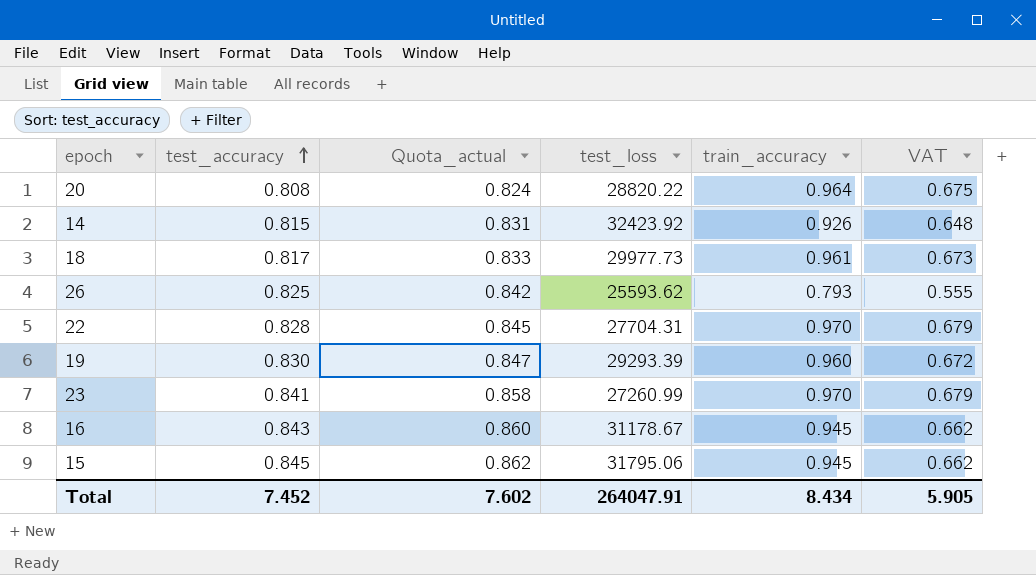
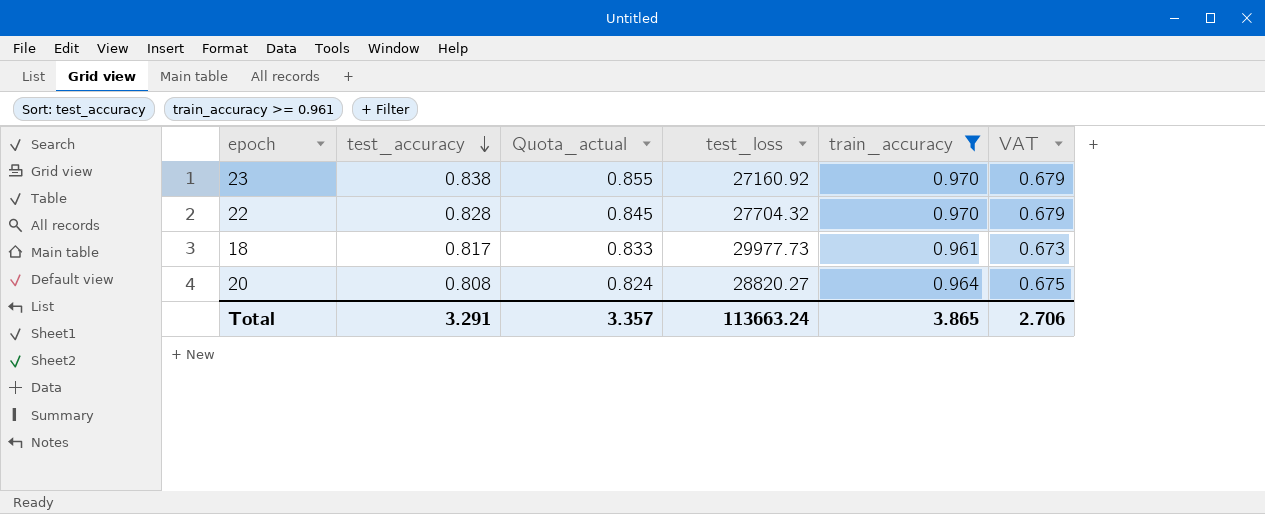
filter: none -> train_accuracy >= 0.961
row order: test_accuracy ascending -> test_accuracy descending
23 | test_accuracy: 0.841 -> 0.838
23 | Quota_actual: 0.858 -> 0.855
23 | test_loss: 27260.99 -> 27160.92
22 | test_loss: 27704.31 -> 27704.32
20 | test_loss: 28820.22 -> 28820.27
Total | test_accuracy: 7.452 -> 3.291
Total | Quota_actual: 7.602 -> 3.357
Total | test_loss: 264047.91 -> 113663.24
Total | train_accuracy: 8.434 -> 3.865
Total | VAT: 5.905 -> 2.706

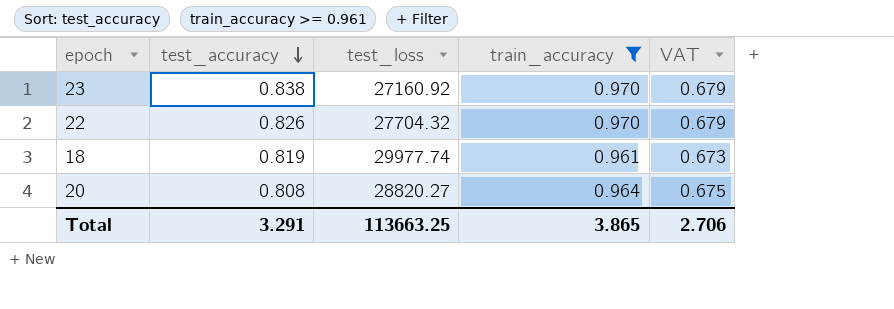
column Quota_actual | formula: [test_accuracy] * 1.02 -> none
22 | test_accuracy: 0.828 -> 0.826
18 | test_accuracy: 0.817 -> 0.819
18 | test_loss: 29977.73 -> 29977.74
Total | test_loss: 113663.24 -> 113663.25

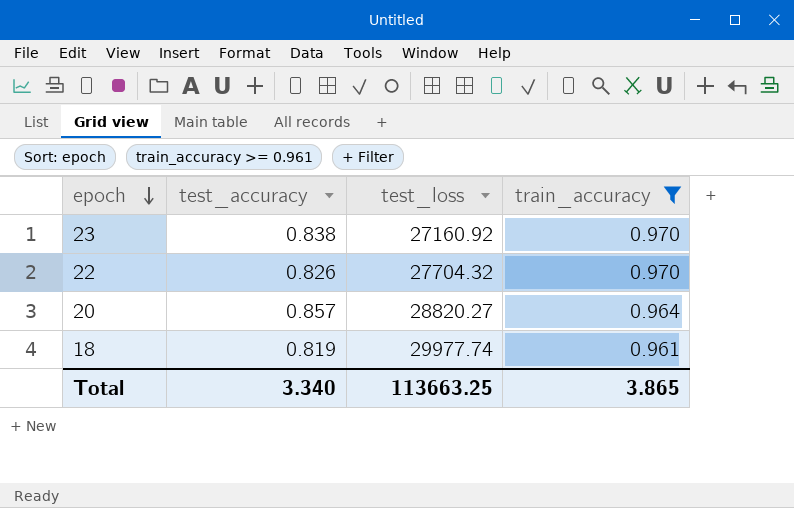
row order: test_accuracy descending -> epoch descending
column VAT | formula: [train_accuracy] * 0.7 -> none
20 | test_accuracy: 0.808 -> 0.857
Total | test_accuracy: 3.291 -> 3.340

